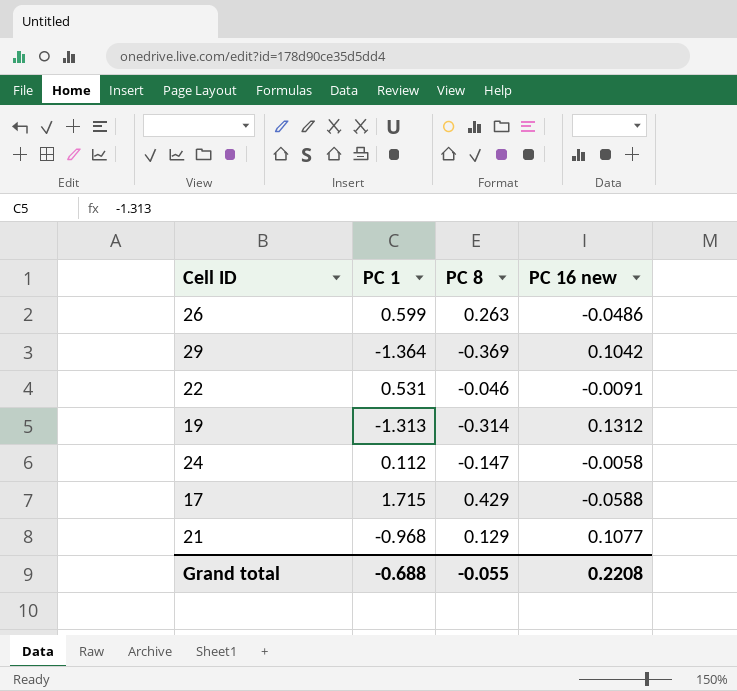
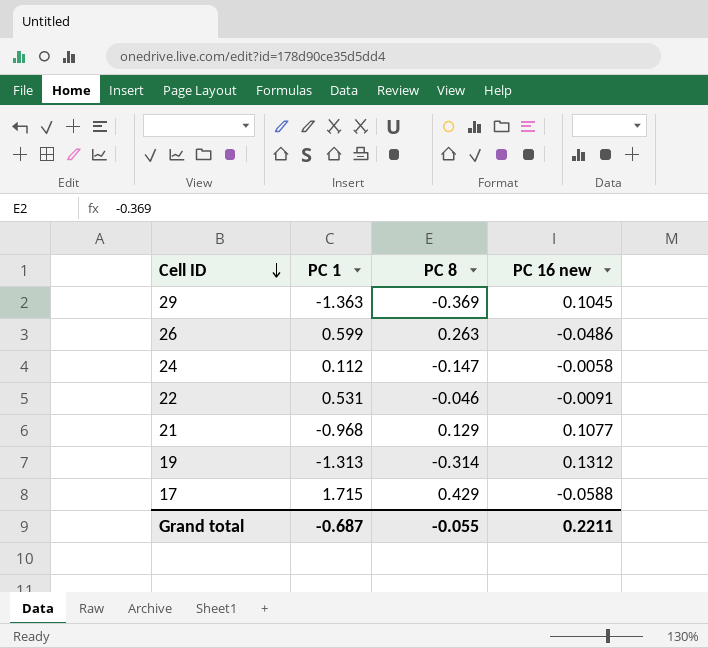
row order: none -> Cell ID descending
29 | PC 1: -1.364 -> -1.363
29 | PC 16 new: 0.1042 -> 0.1045
Grand total | PC 1: -0.688 -> -0.687
Grand total | PC 16 new: 0.2208 -> 0.2211

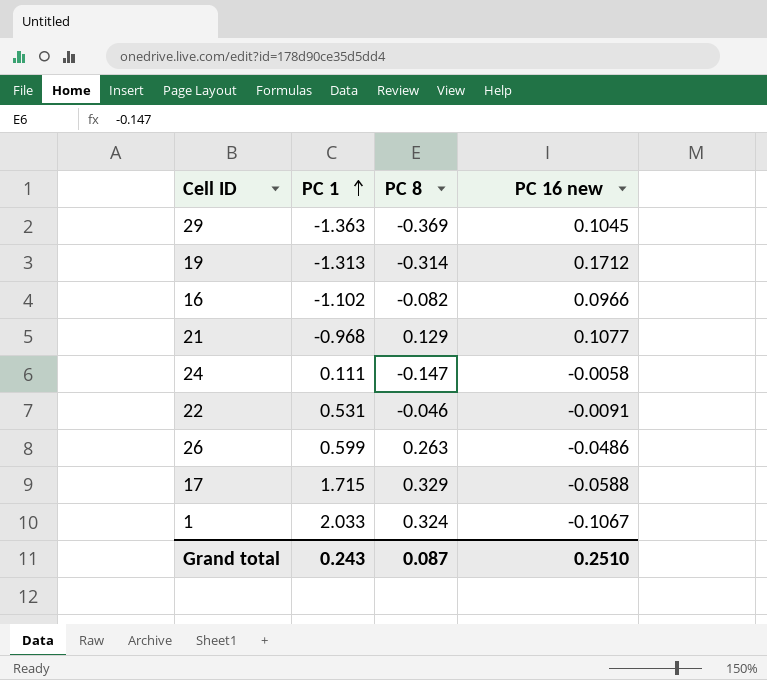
row order: Cell ID descending -> PC 1 ascending
19 | PC 16 new: 0.1312 -> 0.1712
row 16: none -> -1.102 | -0.082 | 0.0966
24 | PC 1: 0.112 -> 0.111
17 | PC 8: 0.429 -> 0.329
row 1: none -> 2.033 | 0.324 | -0.1067
Grand total | PC 1: -0.687 -> 0.243
Grand total | PC 8: -0.055 -> 0.087
Grand total | PC 16 new: 0.2211 -> 0.2510

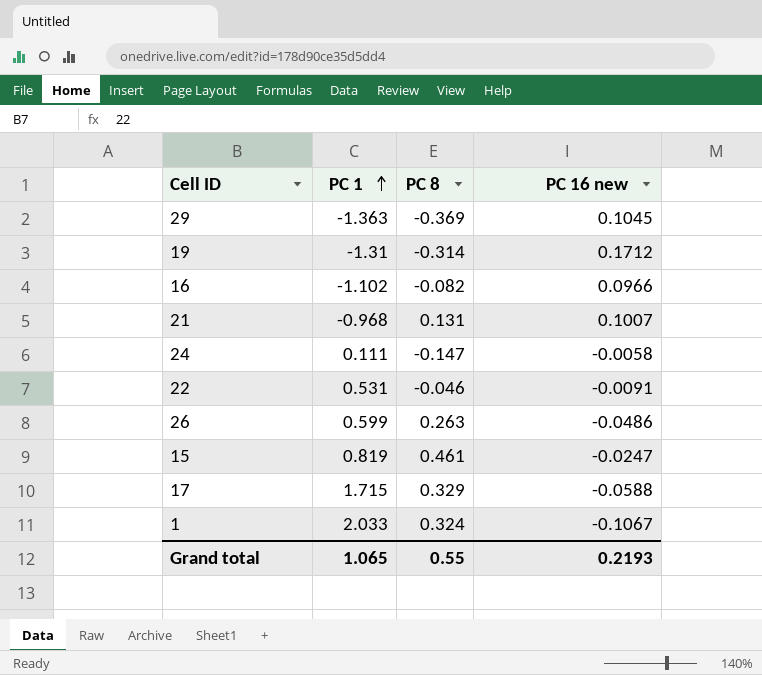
19 | PC 1: -1.313 -> -1.31
21 | PC 8: 0.129 -> 0.131
21 | PC 16 new: 0.1077 -> 0.1007
row 15: none -> 0.819 | 0.461 | -0.0247
Grand total | PC 1: 0.243 -> 1.065
Grand total | PC 8: 0.087 -> 0.55
Grand total | PC 16 new: 0.2510 -> 0.2193

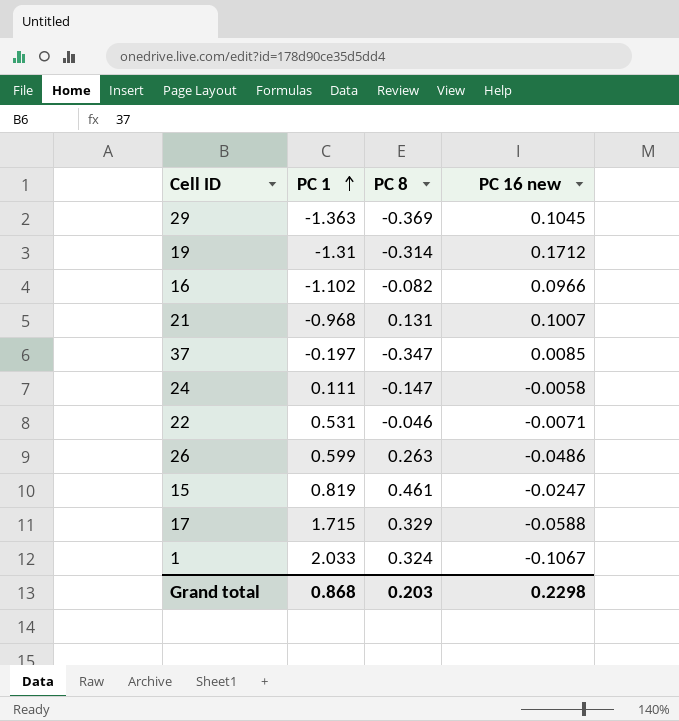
row 37: none -> -0.197 | -0.347 | 0.0085
22 | PC 16 new: -0.0091 -> -0.0071
Grand total | PC 1: 1.065 -> 0.868
Grand total | PC 8: 0.55 -> 0.203
Grand total | PC 16 new: 0.2193 -> 0.2298

